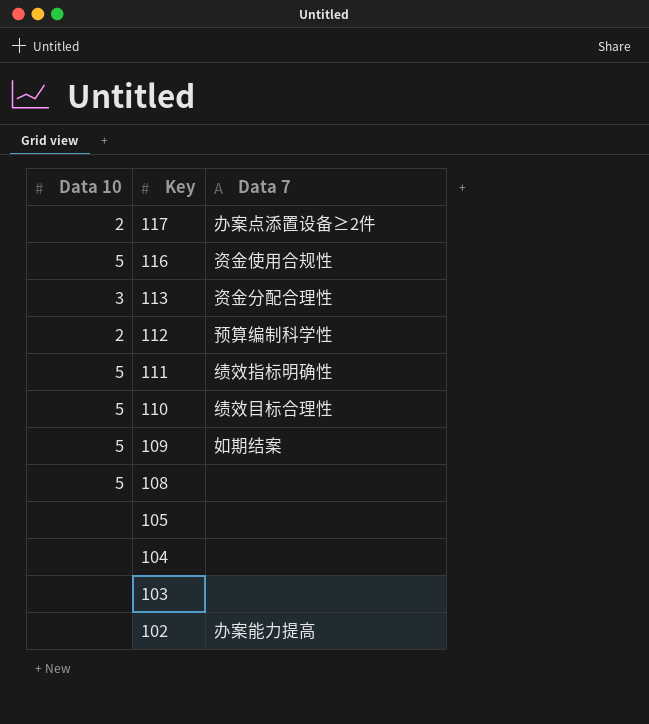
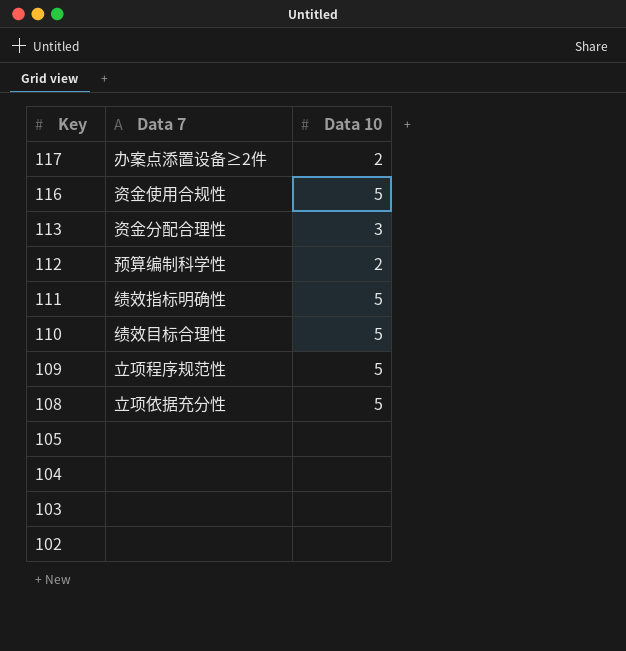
column Data 10 | position: 1 -> 3
109 | Data 7: 如期结案 -> 立项程序规范性
108 | Data 7: none -> 立项依据充分性
102 | Data 7: 办案能力提高 -> none

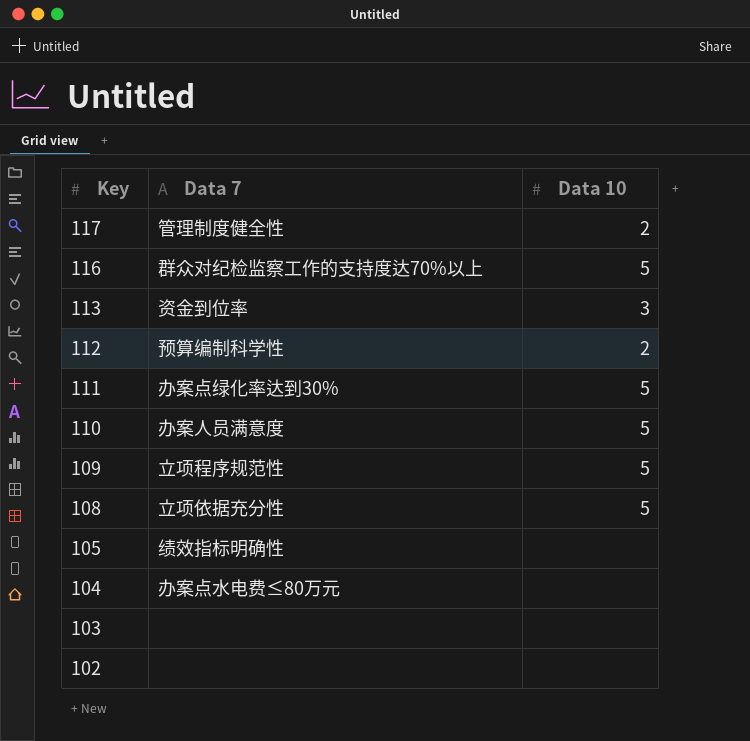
117 | Data 7: 办案点添置设备≥2件 -> 管理制度健全性
116 | Data 7: 资金使用合规性 -> 群众对纪检监察工作的支持度达70%以上
113 | Data 7: 资金分配合理性 -> 资金到位率
111 | Data 7: 绩效指标明确性 -> 办案点绿化率达到30%
110 | Data 7: 绩效目标合理性 -> 办案人员满意度
105 | Data 7: none -> 绩效指标明确性
104 | Data 7: none -> 办案点水电费≤80万元

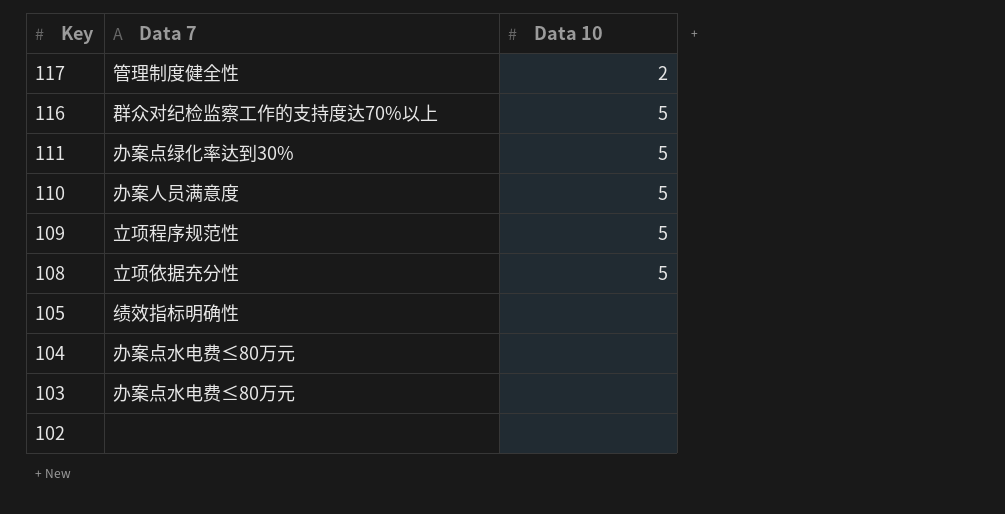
row 113: 资金到位率 | 3 -> none
row 112: 预算编制科学性 | 2 -> none
103 | Data 7: none -> 办案点水电费≤80万元

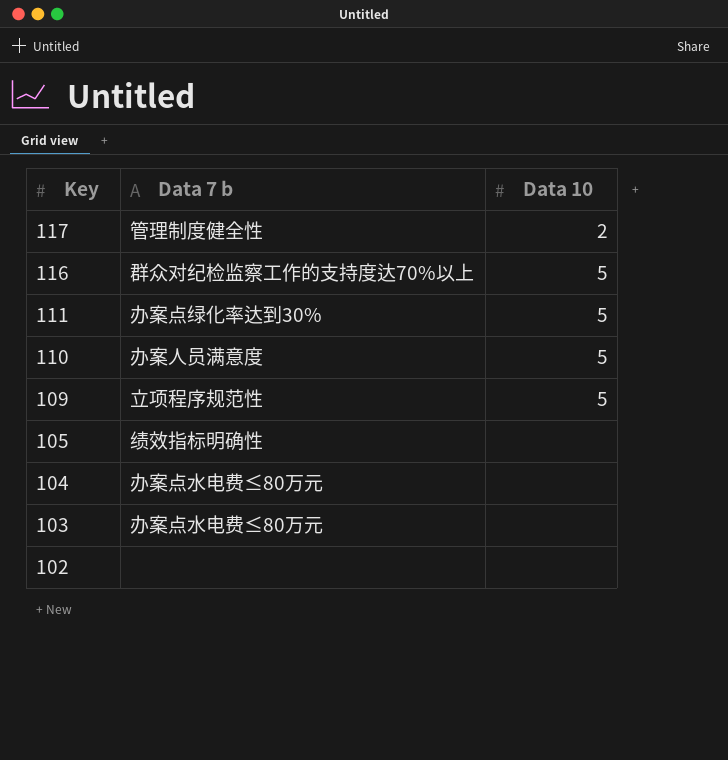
column name: Data 7 -> Data 7 b
row 108: 立项依据充分性 | 5 -> none

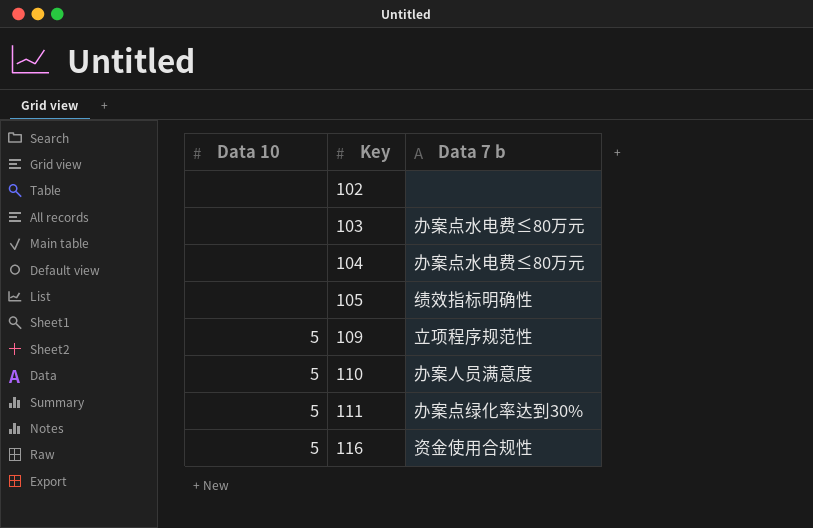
row order: Key descending -> Key ascending
column Data 10 | position: 3 -> 1
row 117: 管理制度健全性 | 2 -> none
116 | Data 7 b: 群众对纪检监察工作的支持度达70%以上 -> 资金使用合规性

